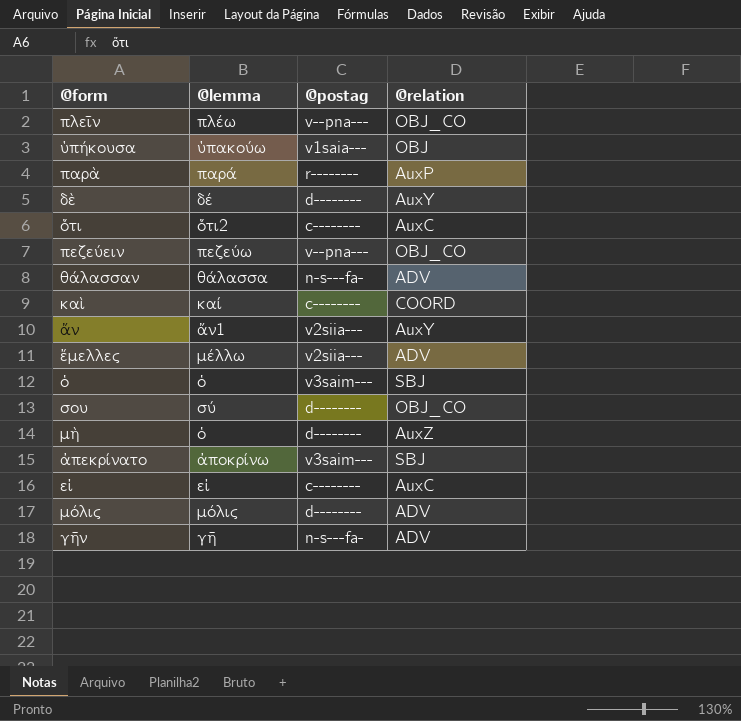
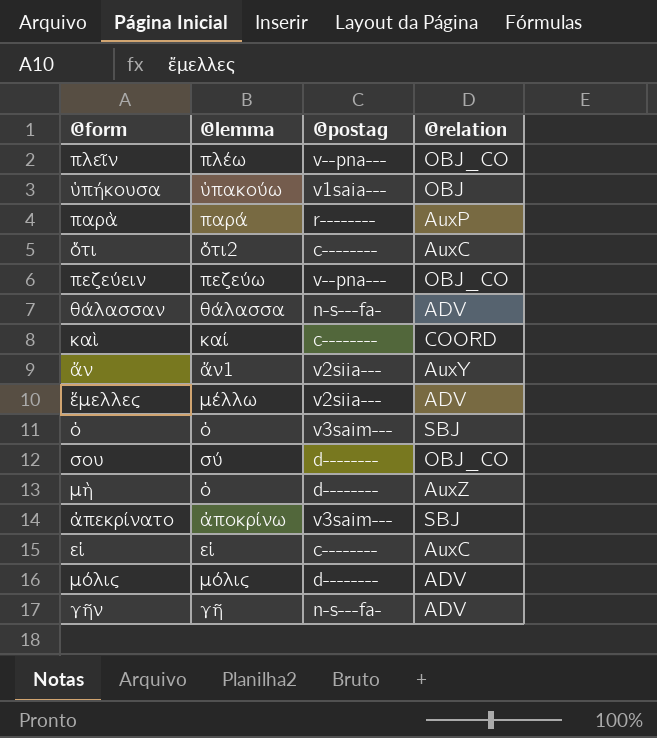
row δὲ: δέ | d-------- | AuxY -> none

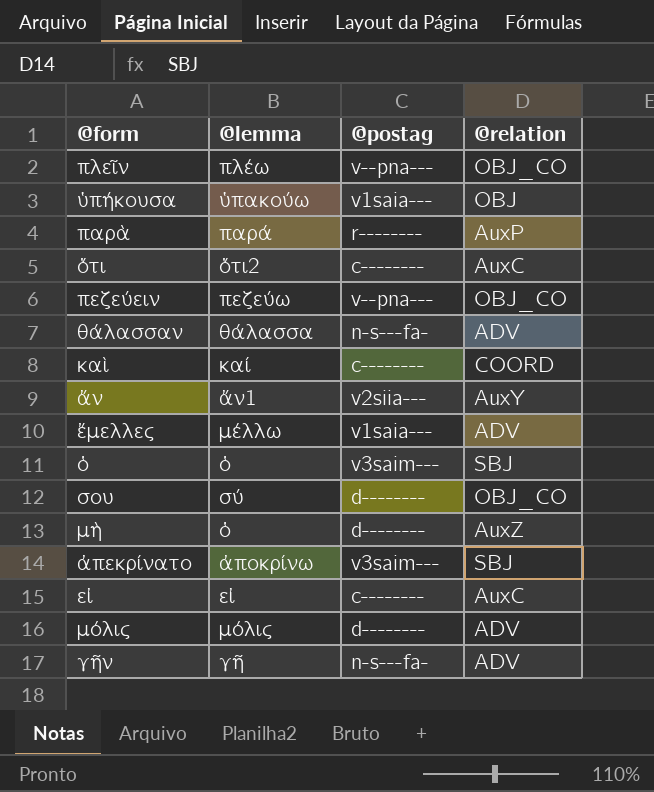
ἔμελλες | @postag: v2siia--- -> v1saia---

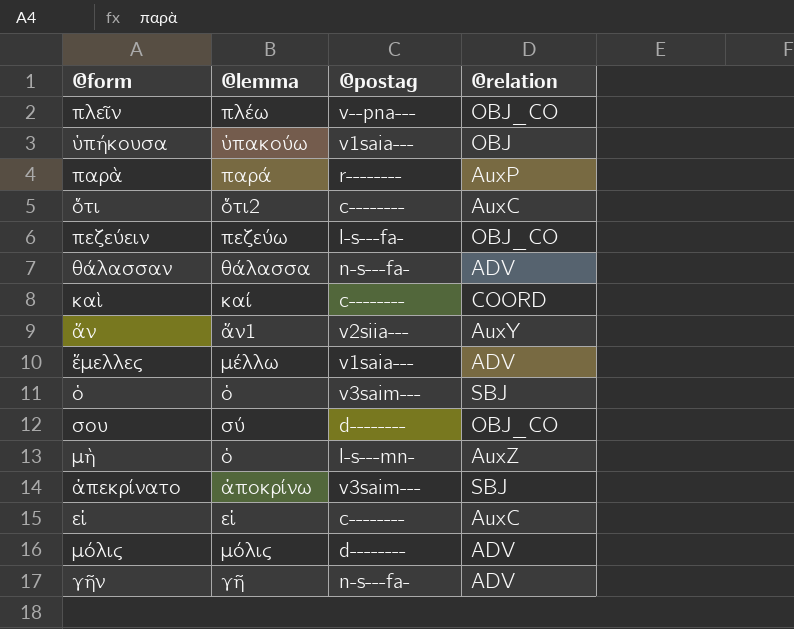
πεζεύειν | @postag: v--pna--- -> l-s---fa-
μὴ | @postag: d-------- -> l-s---mn-

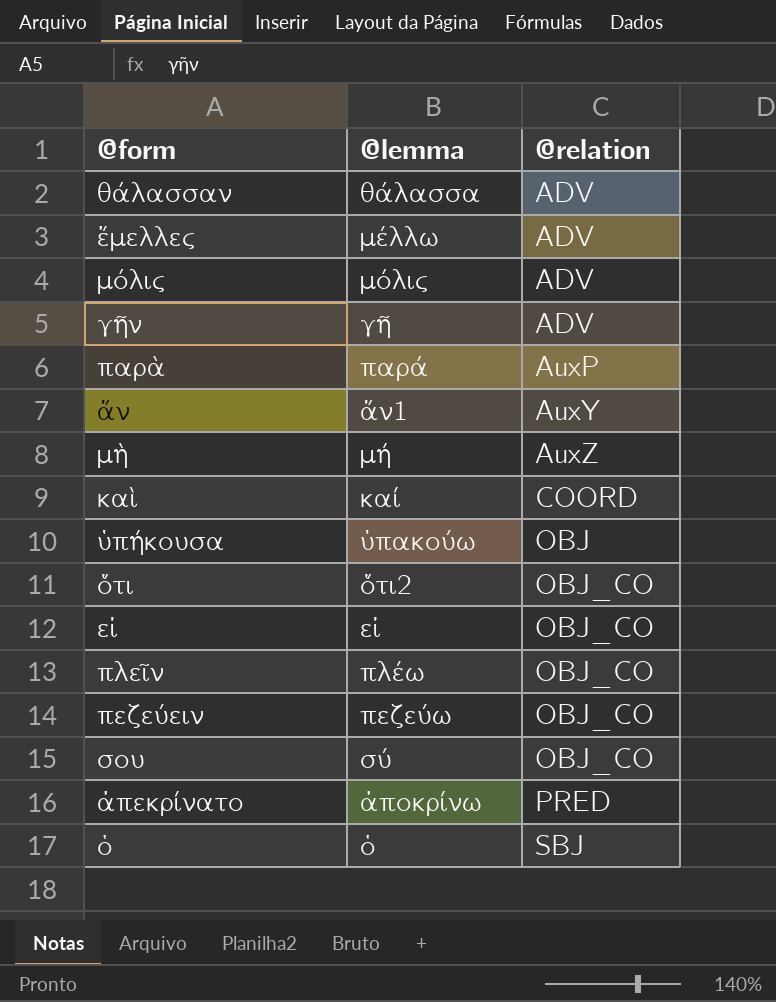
row order: none -> @relation ascending
column @postag | position: 3 -> none
μὴ | @lemma: ὁ -> μή
ὅτι | @relation: AuxC -> OBJ_CO
εἰ | @relation: AuxC -> OBJ_CO
ἀπεκρίνατο | @relation: SBJ -> PRED

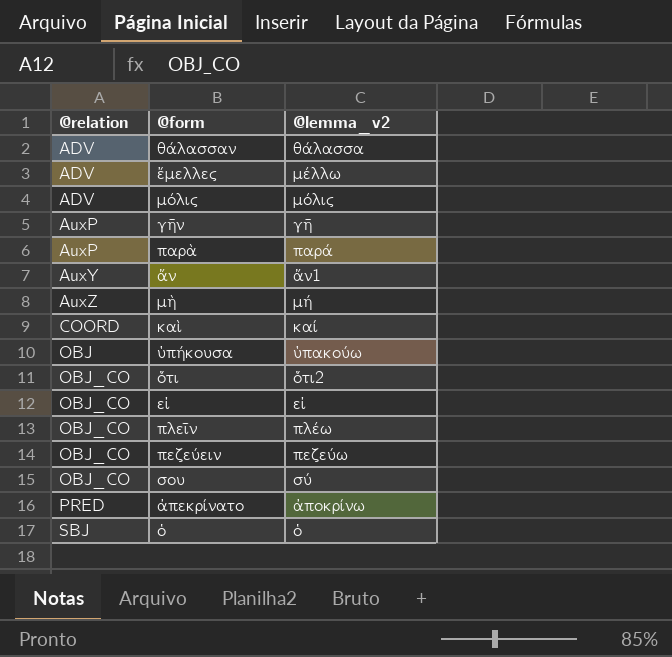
column @relation | position: 3 -> 1
column name: @lemma -> @lemma_v2
γῆν | @relation: ADV -> AuxP

